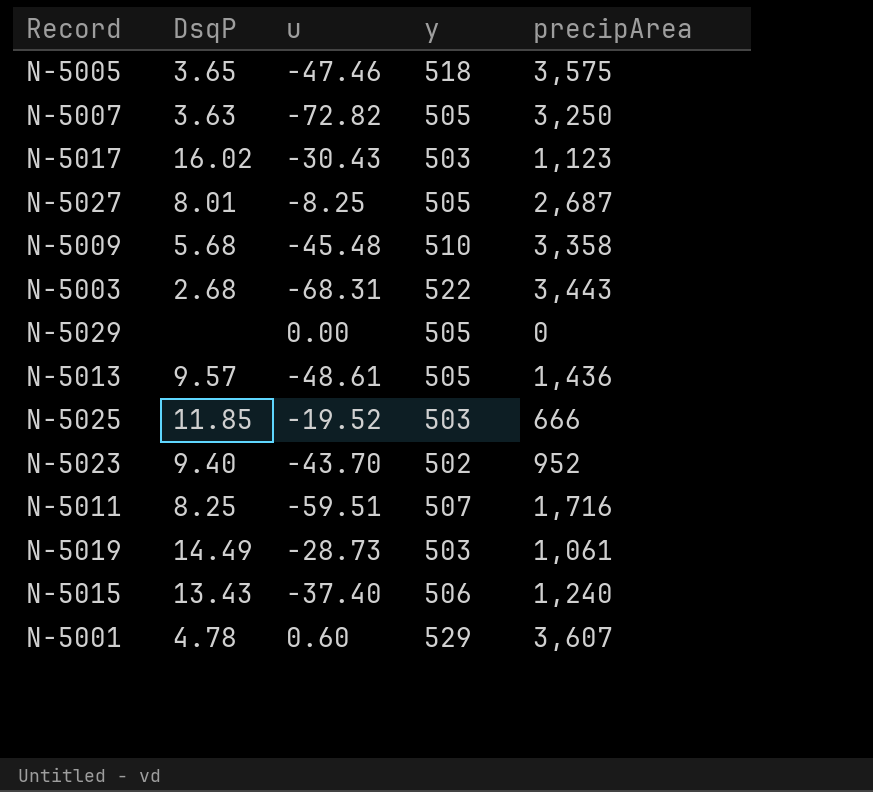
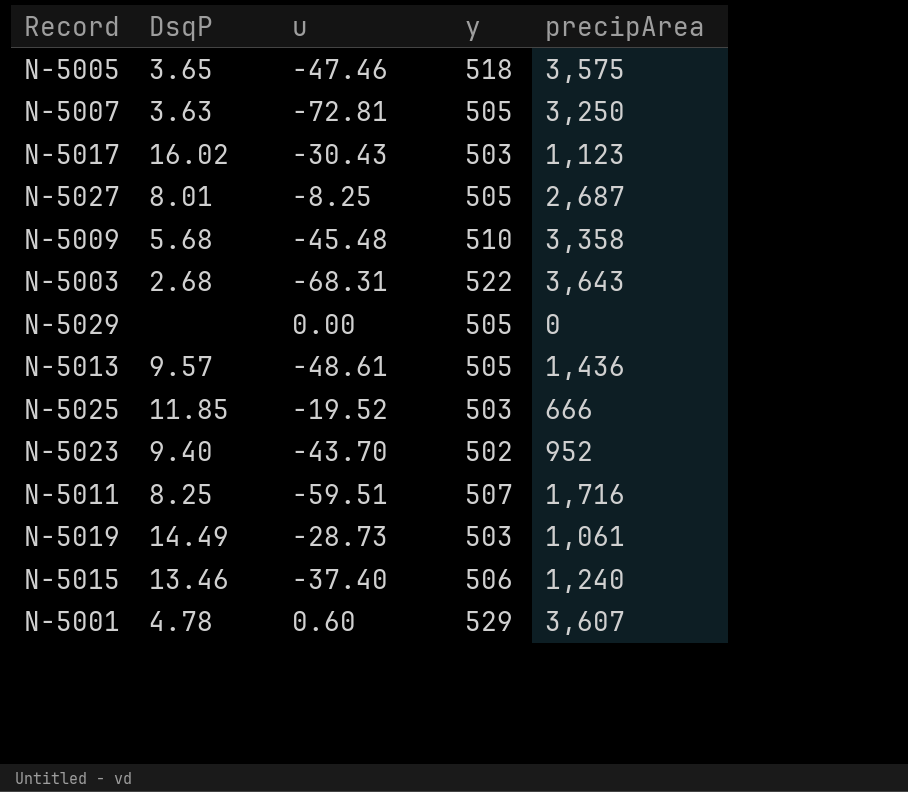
N-5007 | u: -72.82 -> -72.81
N-5003 | precipArea: 3,443 -> 3,643
N-5015 | DsqP: 13.43 -> 13.46

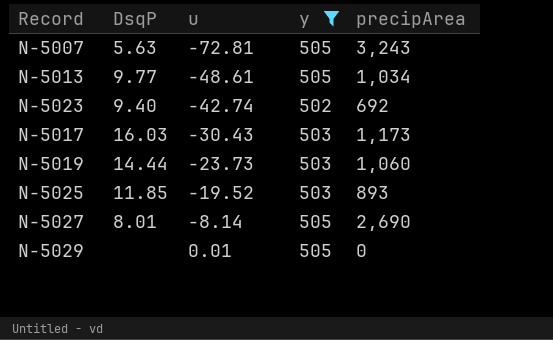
filter: none -> y <= 505
row order: none -> u ascending
N-5007 | DsqP: 3.63 -> 5.63
N-5007 | precipArea: 3,250 -> 3,243
N-5013 | DsqP: 9.57 -> 9.77
N-5013 | precipArea: 1,436 -> 1,034
N-5023 | u: -43.70 -> -42.74
N-5023 | precipArea: 952 -> 692
N-5017 | DsqP: 16.02 -> 16.03
N-5017 | precipArea: 1,123 -> 1,173
N-5019 | DsqP: 14.49 -> 14.44
N-5019 | u: -28.73 -> -23.73
N-5019 | precipArea: 1,061 -> 1,060
N-5025 | precipArea: 666 -> 893
N-5027 | u: -8.25 -> -8.14
N-5027 | precipArea: 2,687 -> 2,690
N-5029 | u: 0.00 -> 0.01

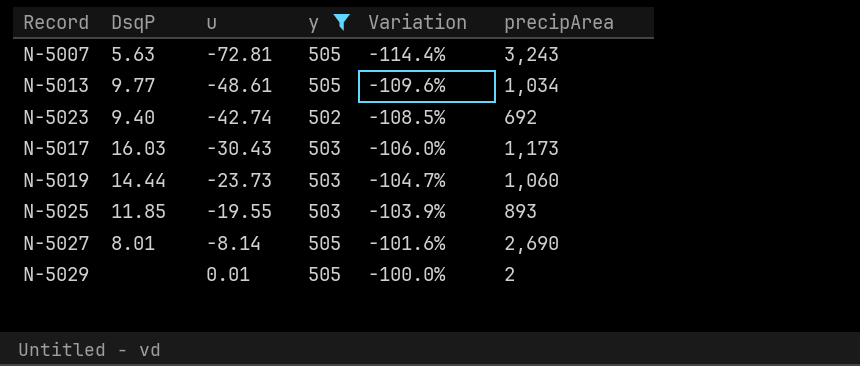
column Variation | formula: none -> ([u] - [y]) / [y]
N-5025 | u: -19.52 -> -19.55
N-5029 | precipArea: 0 -> 2

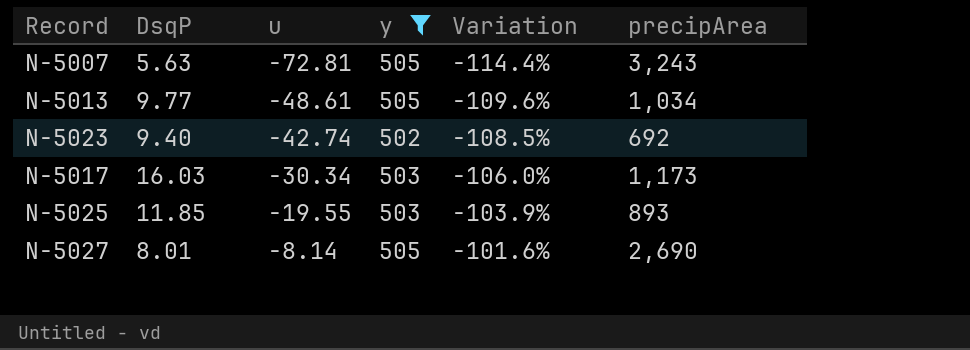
row N-5019: 14.44 | -23.73 | 503 | -104.7% | 1,060 -> none
row N-5029: none | 0.01 | 505 | -100.0% | 2 -> none
N-5017 | u: -30.43 -> -30.34

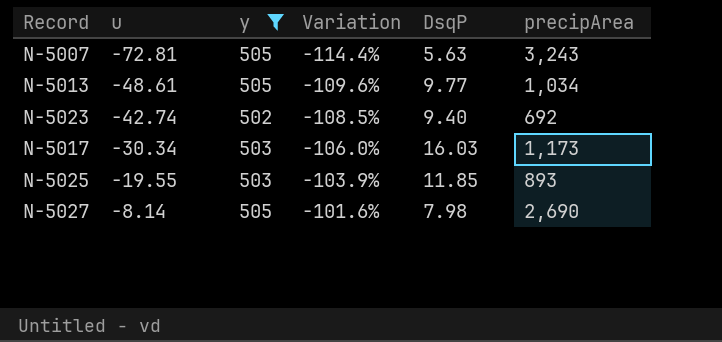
column DsqP | position: 2 -> 5
N-5027 | DsqP: 8.01 -> 7.98

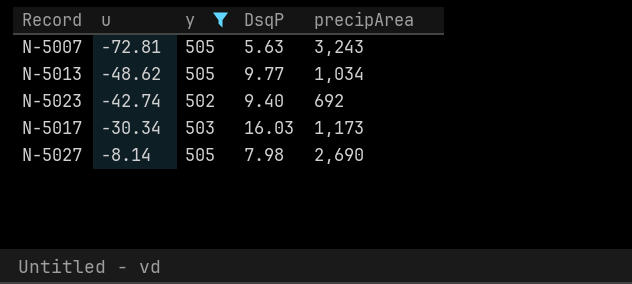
column Variation | formula: ([u] - [y]) / [y] -> none
row N-5025: -19.55 | 503 | -103.9% | 11.85 | 893 -> none
N-5013 | u: -48.61 -> -48.62

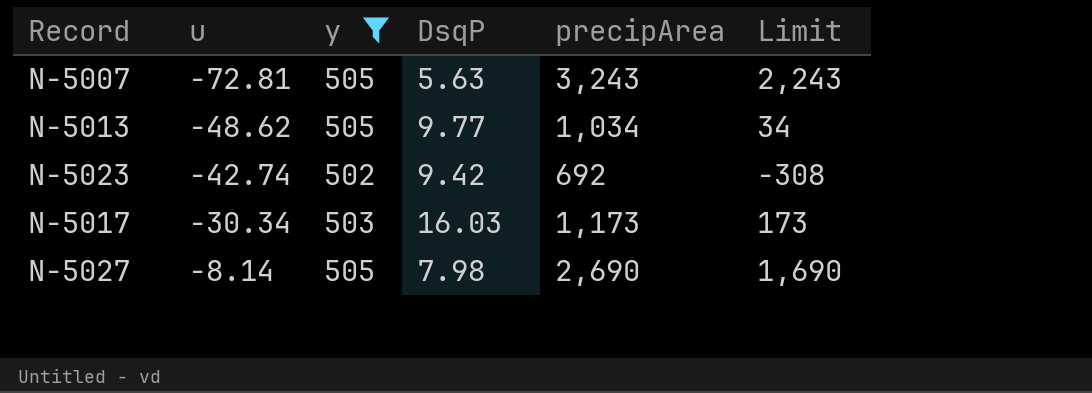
column Limit | formula: none -> [precipArea] - 1000
N-5023 | DsqP: 9.40 -> 9.42

